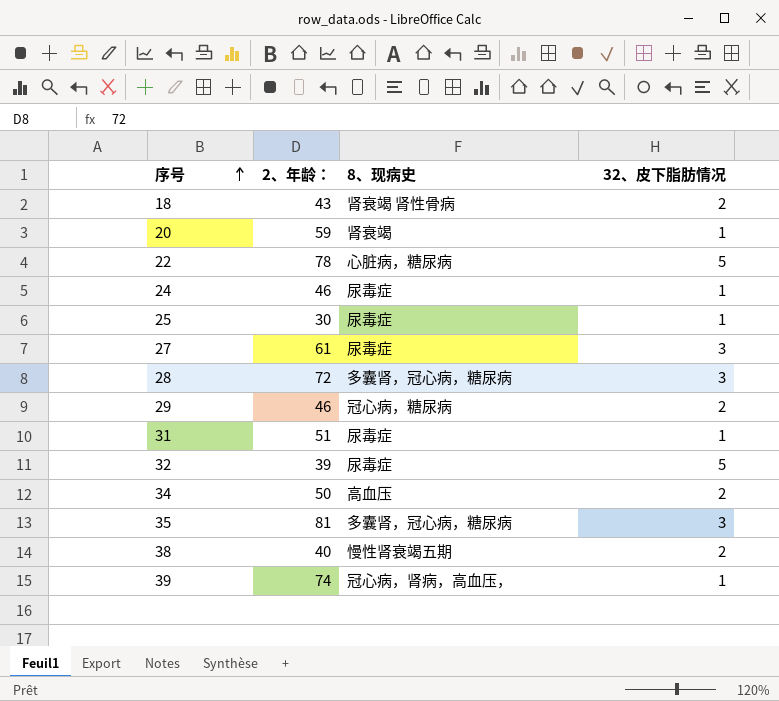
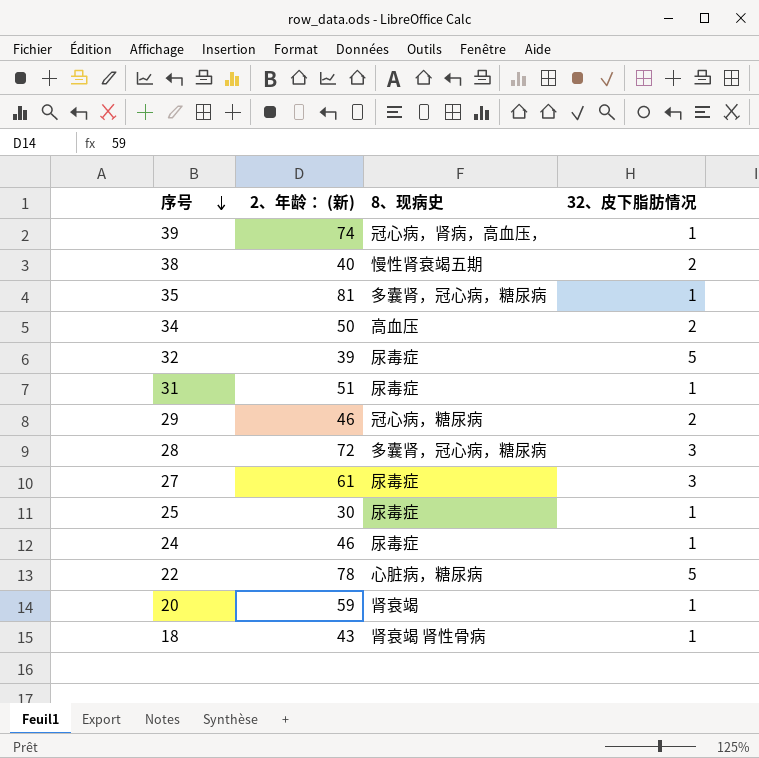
row order: 序号 ascending -> 序号 descending
column name: 2、年龄： -> 2、年龄： (新)
35 | 32、皮下脂肪情况: 3 -> 1
18 | 32、皮下脂肪情况: 2 -> 1

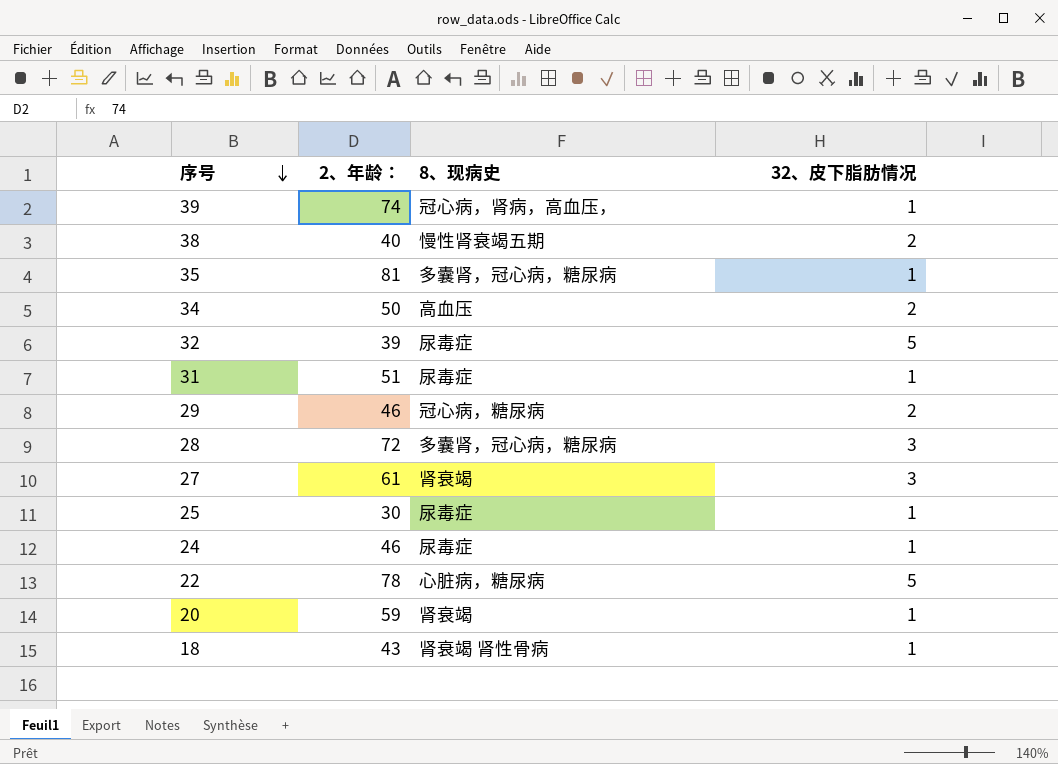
column name: 2、年龄： (新) -> 2、年龄：
27 | 8、现病史: 尿毒症 -> 肾衰竭

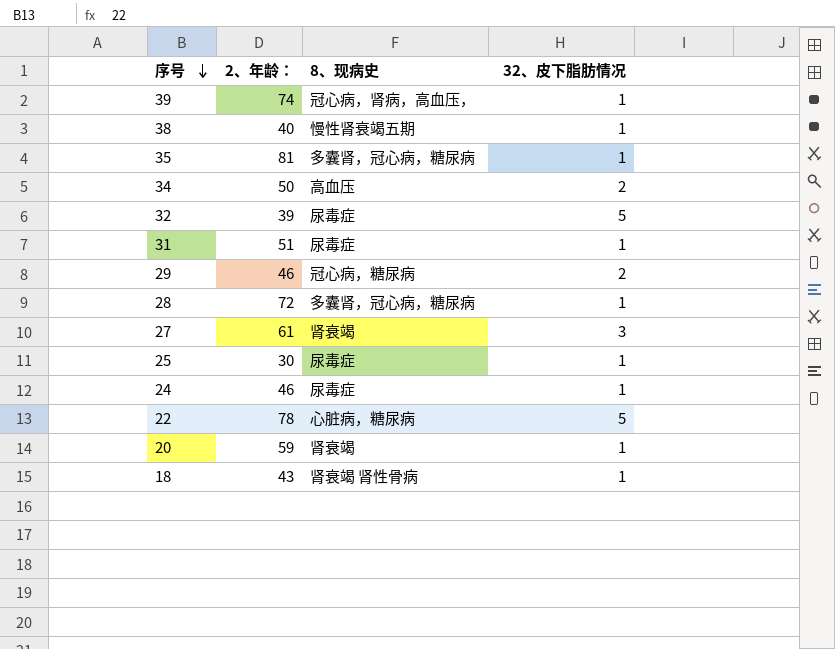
38 | 32、皮下脂肪情况: 2 -> 1
28 | 32、皮下脂肪情况: 3 -> 1

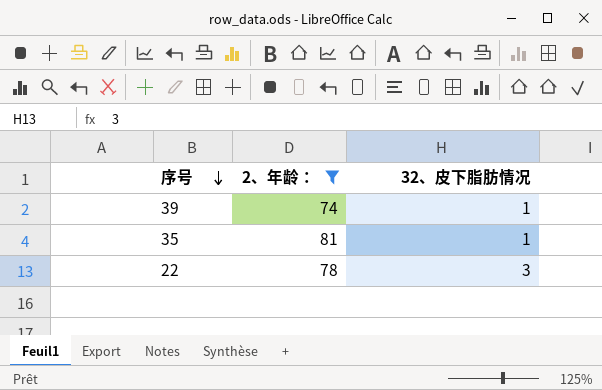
filter: none -> 2、年龄： >= 74
column 8、现病史 | position: 3 -> none
22 | 32、皮下脂肪情况: 5 -> 3

